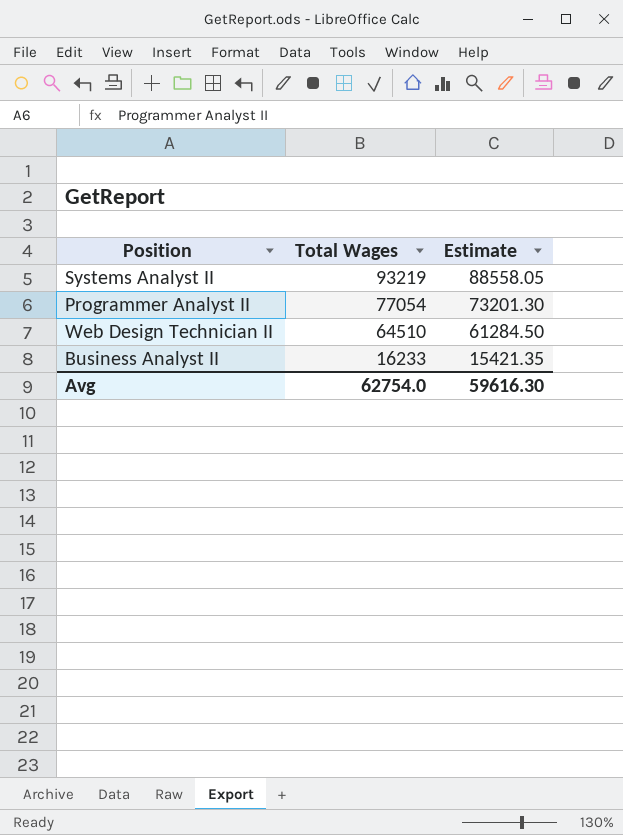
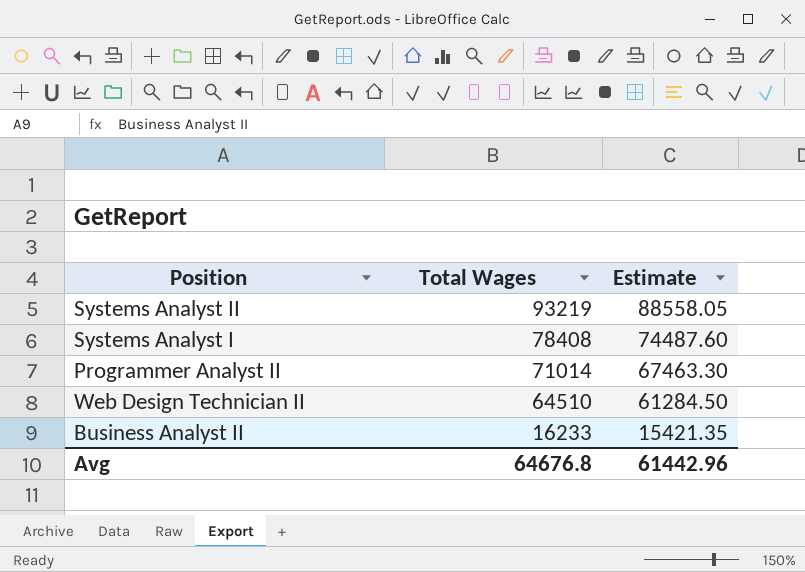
row Systems Analyst I: none -> 78408 | 74487.60
Programmer Analyst II | Total Wages: 77054 -> 71014
Programmer Analyst II | Estimate: 73201.30 -> 67463.30
Avg | Total Wages: 62754.0 -> 64676.8
Avg | Estimate: 59616.30 -> 61442.96

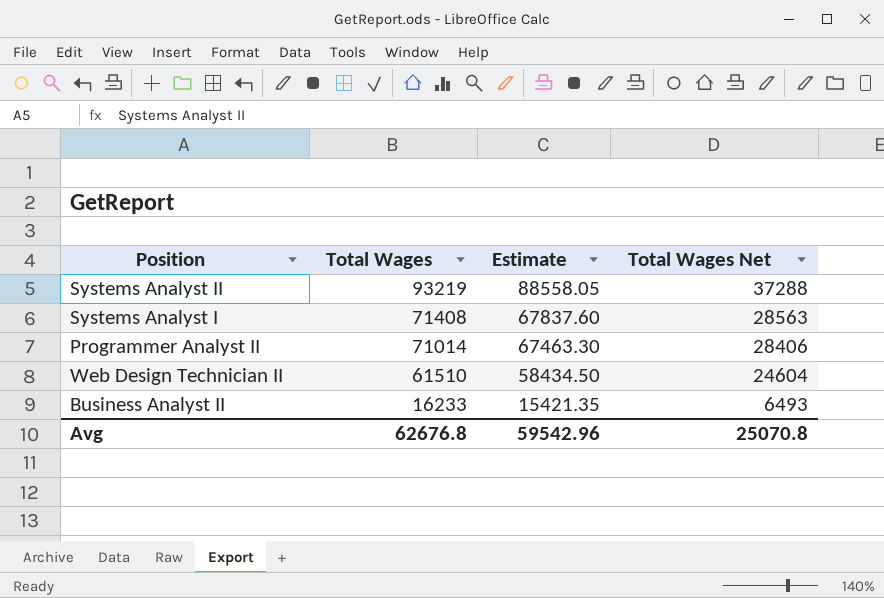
column Total Wages Net | formula: none -> [Total Wages] * 0.4
Systems Analyst I | Total Wages: 78408 -> 71408
Systems Analyst I | Estimate: 74487.60 -> 67837.60
Web Design Technician II | Total Wages: 64510 -> 61510
Web Design Technician II | Estimate: 61284.50 -> 58434.50
Avg | Total Wages: 64676.8 -> 62676.8
Avg | Estimate: 61442.96 -> 59542.96

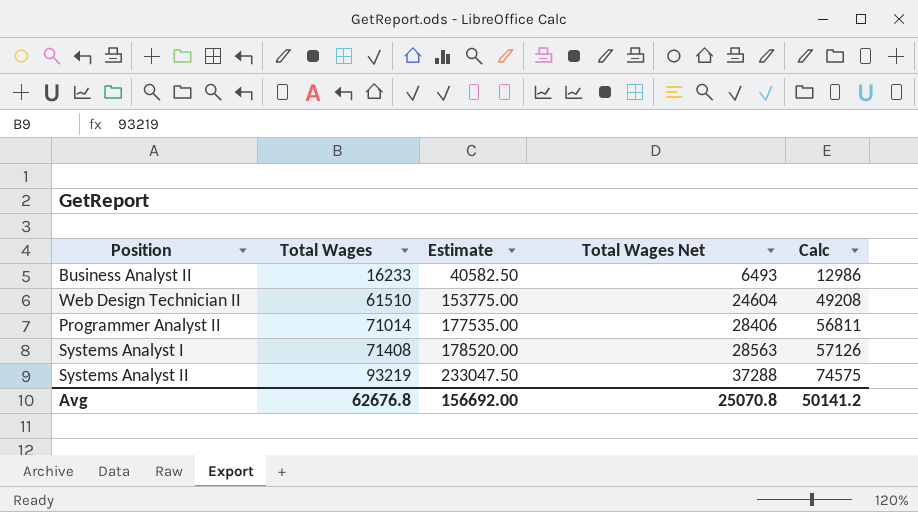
row order: Total Wages descending -> Total Wages ascending
column Estimate | formula: [Total Wages] * 0.95 -> [Total Wages] * 2.5
column Calc | formula: none -> [Total Wages] * 0.8
Avg | Estimate: 59542.96 -> 156692.00

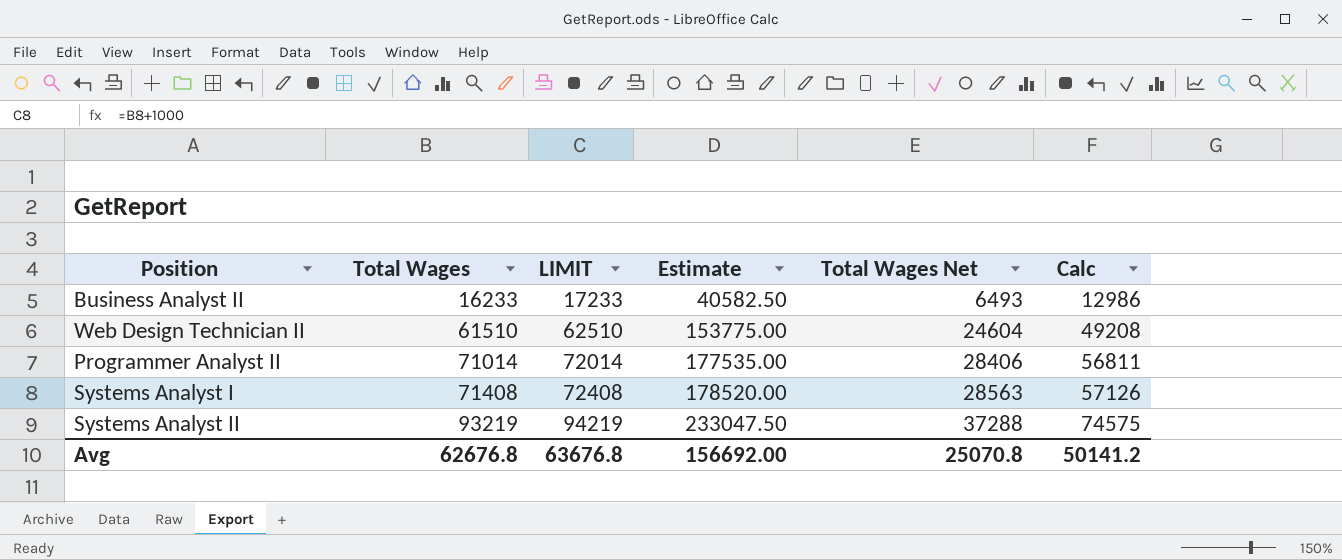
column LIMIT | formula: none -> [Total Wages] + 1000

